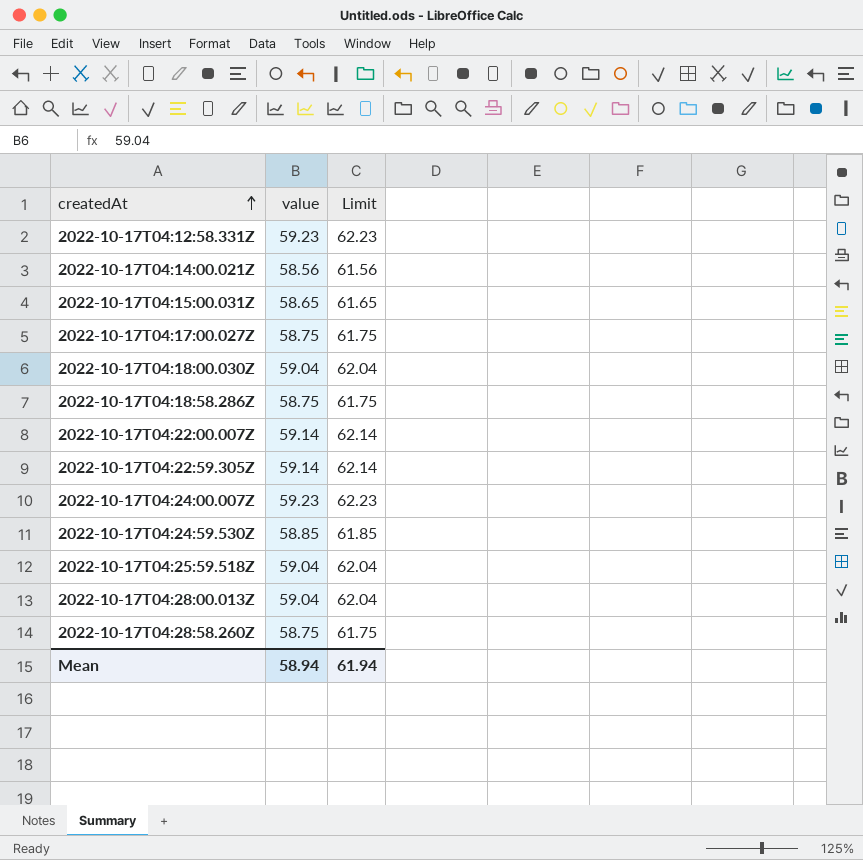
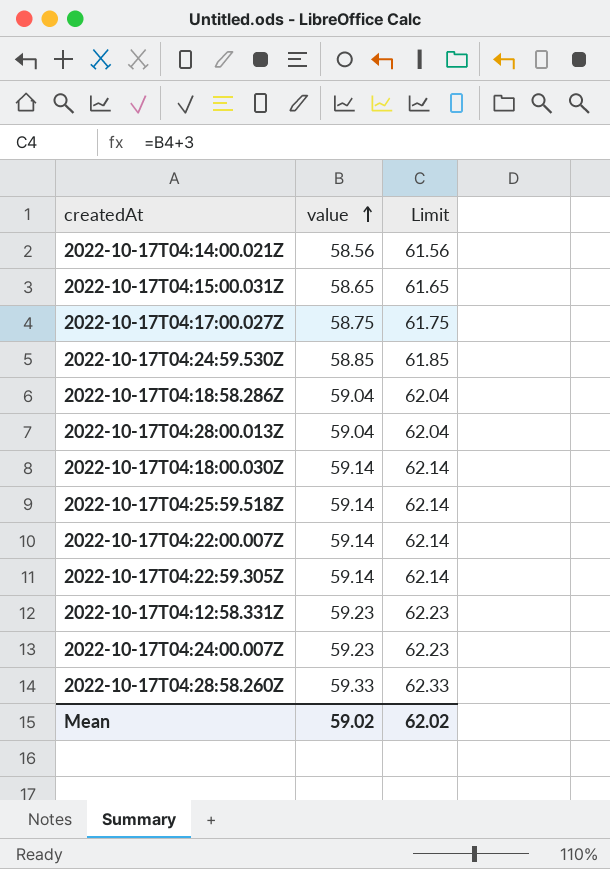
row order: createdAt ascending -> value ascending
2022-10-17T04:18:58.286Z | value: 58.75 -> 59.04
2022-10-17T04:18:58.286Z | Limit: 61.75 -> 62.04
2022-10-17T04:18:00.030Z | value: 59.04 -> 59.14
2022-10-17T04:18:00.030Z | Limit: 62.04 -> 62.14
2022-10-17T04:25:59.518Z | value: 59.04 -> 59.14
2022-10-17T04:25:59.518Z | Limit: 62.04 -> 62.14
2022-10-17T04:28:58.260Z | value: 58.75 -> 59.33
2022-10-17T04:28:58.260Z | Limit: 61.75 -> 62.33
Mean | value: 58.94 -> 59.02
Mean | Limit: 61.94 -> 62.02

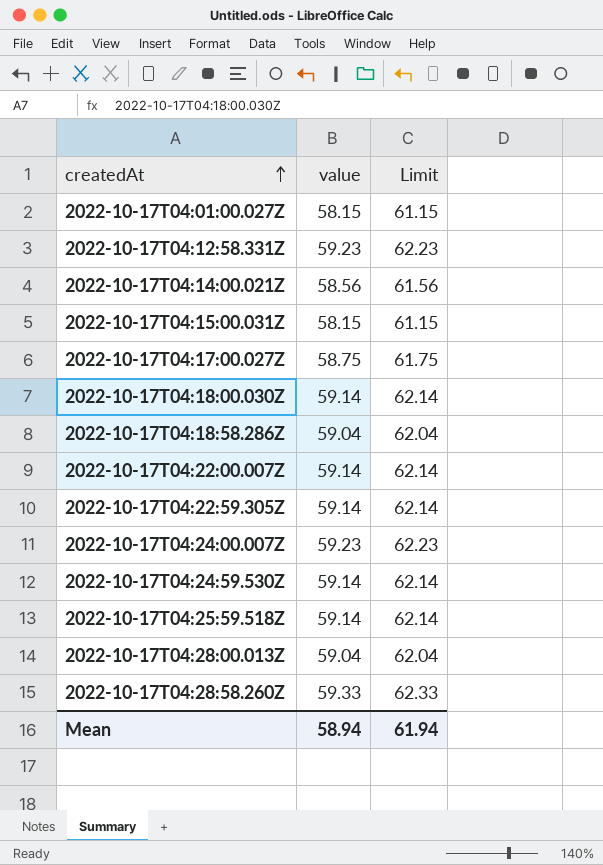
row order: value ascending -> createdAt ascending
row 2022-10-17T04:01:00.027Z: none -> 58.15 | 61.15
2022-10-17T04:15:00.031Z | value: 58.65 -> 58.15
2022-10-17T04:15:00.031Z | Limit: 61.65 -> 61.15
2022-10-17T04:24:59.530Z | value: 58.85 -> 59.14
2022-10-17T04:24:59.530Z | Limit: 61.85 -> 62.14
Mean | value: 59.02 -> 58.94
Mean | Limit: 62.02 -> 61.94

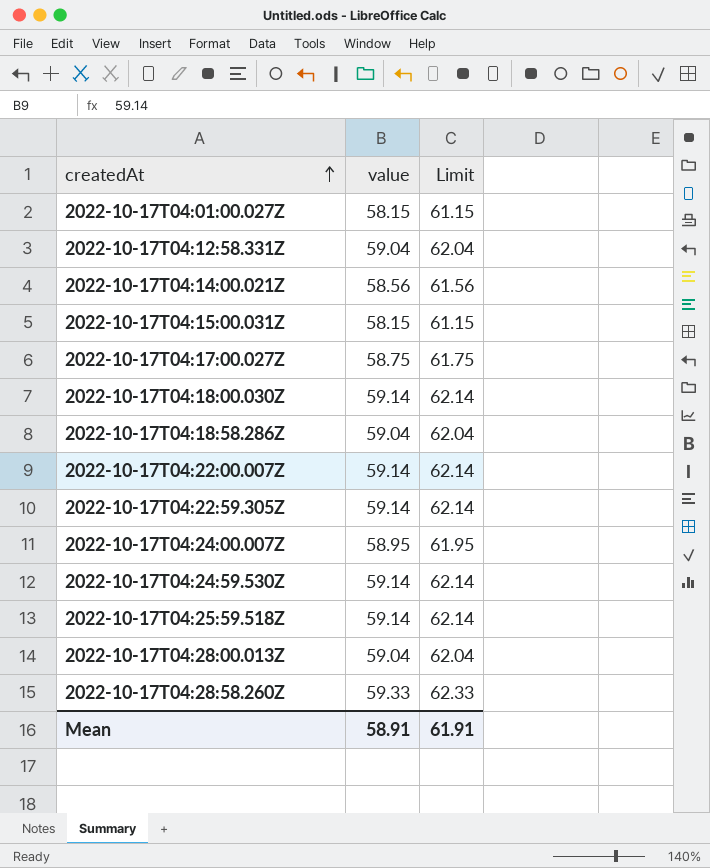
2022-10-17T04:12:58.331Z | value: 59.23 -> 59.04
2022-10-17T04:12:58.331Z | Limit: 62.23 -> 62.04
2022-10-17T04:24:00.007Z | value: 59.23 -> 58.95
2022-10-17T04:24:00.007Z | Limit: 62.23 -> 61.95
Mean | value: 58.94 -> 58.91
Mean | Limit: 61.94 -> 61.91

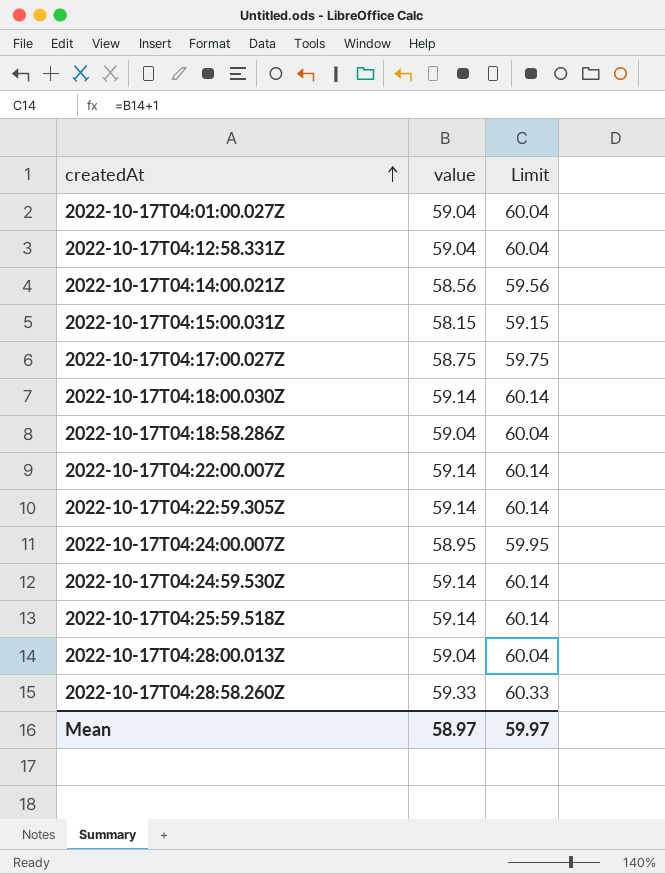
column Limit | formula: [value] + 3 -> [value] + 1
2022-10-17T04:01:00.027Z | value: 58.15 -> 59.04
Mean | value: 58.91 -> 58.97
Mean | Limit: 61.91 -> 59.97

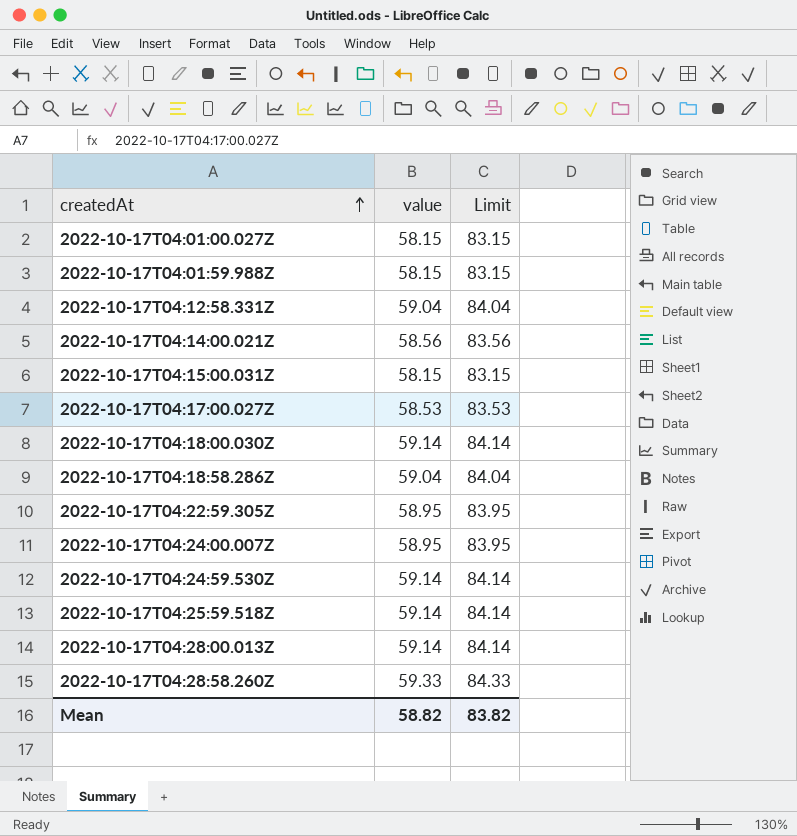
column Limit | formula: [value] + 1 -> [value] + 25
row 2022-10-17T04:22:00.007Z: 59.14 | 60.14 -> none
2022-10-17T04:01:00.027Z | value: 59.04 -> 58.15
row 2022-10-17T04:01:59.988Z: none -> 58.15 | 83.15
2022-10-17T04:17:00.027Z | value: 58.75 -> 58.53
2022-10-17T04:22:59.305Z | value: 59.14 -> 58.95
2022-10-17T04:28:00.013Z | value: 59.04 -> 59.14
Mean | value: 58.97 -> 58.82
Mean | Limit: 59.97 -> 83.82

